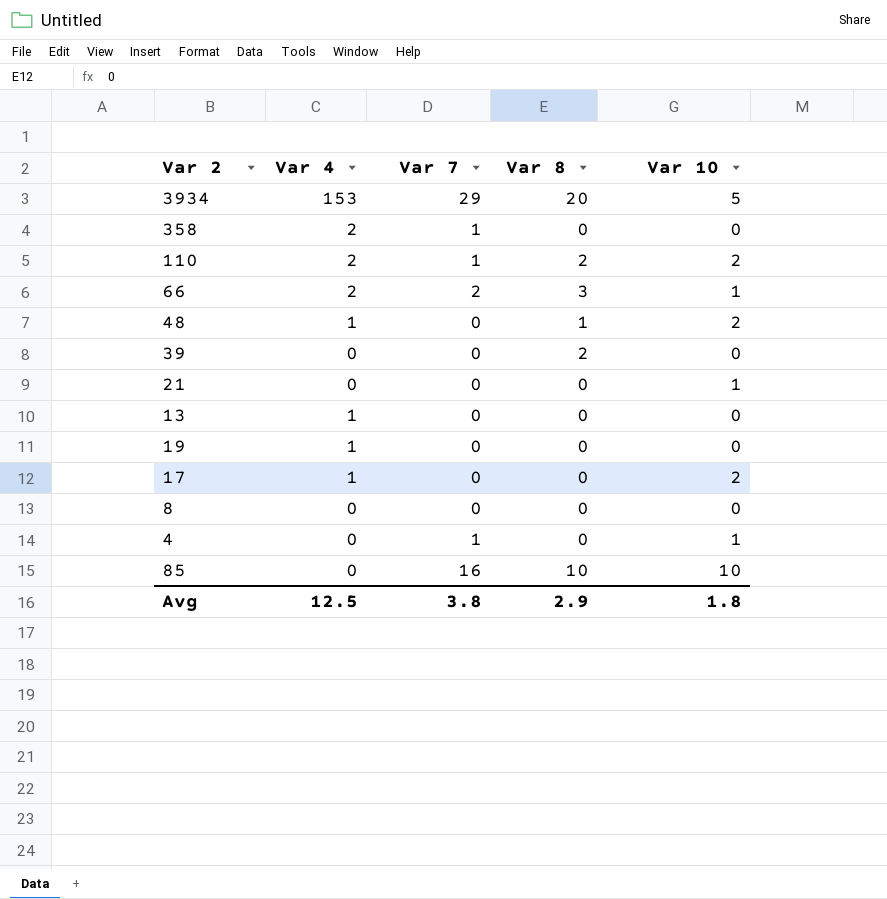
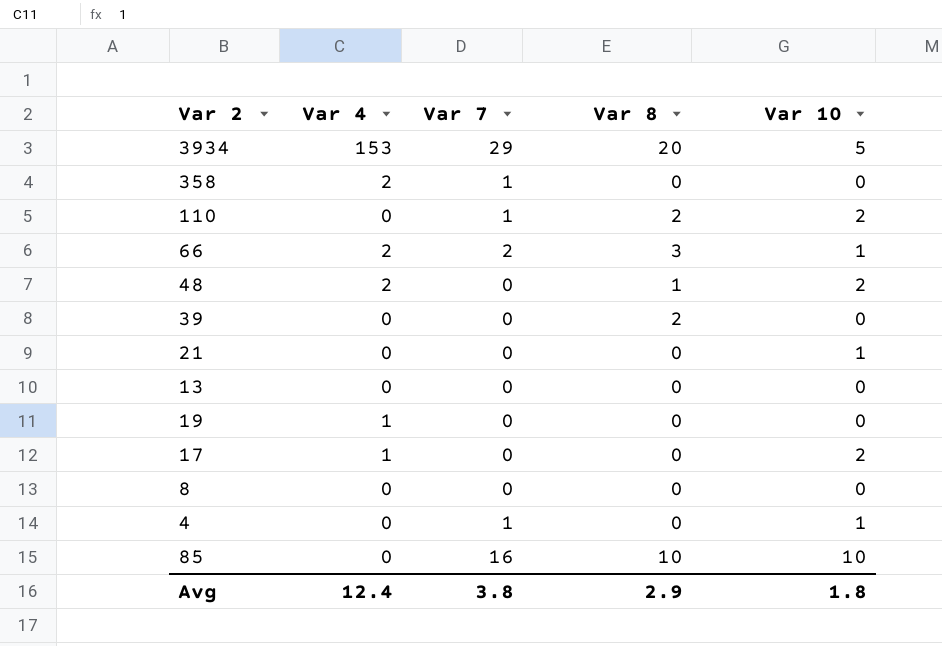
110 | Var 4: 2 -> 0
48 | Var 4: 1 -> 2
13 | Var 4: 1 -> 0
Avg | Var 4: 12.5 -> 12.4

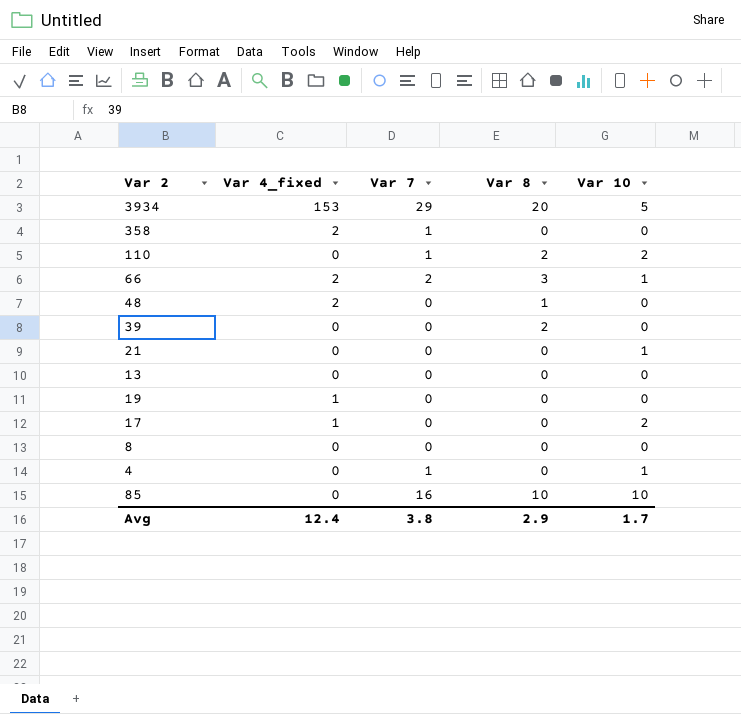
column name: Var 4 -> Var 4_fixed
48 | Var 10: 2 -> 0
Avg | Var 10: 1.8 -> 1.7

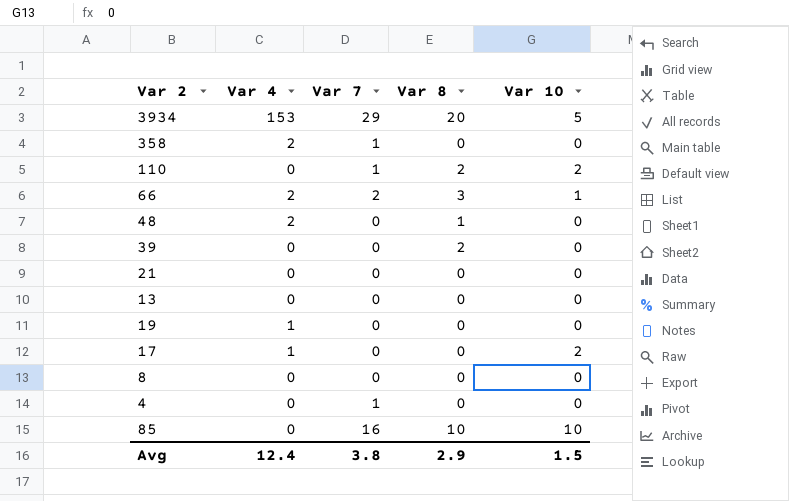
column name: Var 4_fixed -> Var 4
21 | Var 10: 1 -> 0
4 | Var 10: 1 -> 0
Avg | Var 10: 1.7 -> 1.5

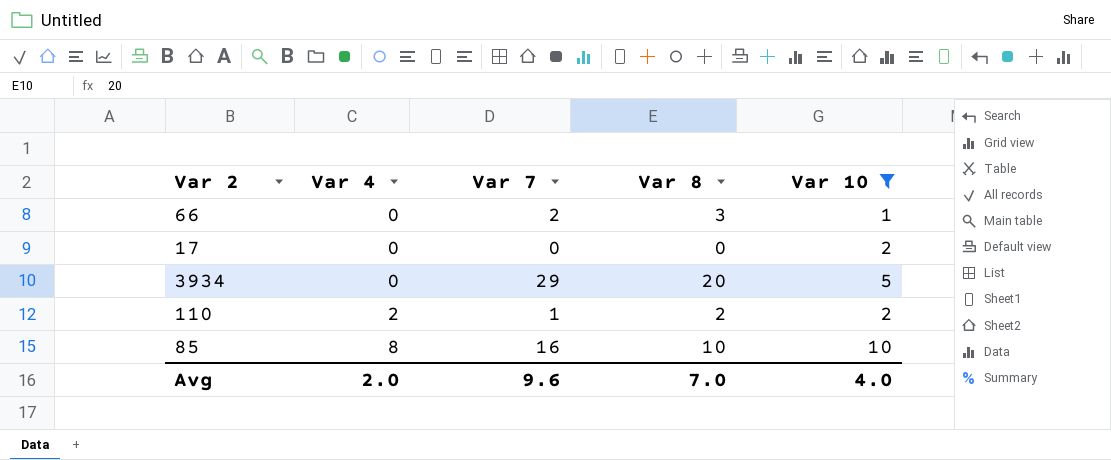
filter: none -> Var 10 != 0
row order: none -> Var 4 ascending
66 | Var 4: 2 -> 0
17 | Var 4: 1 -> 0
3934 | Var 4: 153 -> 0
110 | Var 4: 0 -> 2
85 | Var 4: 0 -> 8
Avg | Var 4: 12.4 -> 2.0
Avg | Var 7: 3.8 -> 9.6
Avg | Var 8: 2.9 -> 7.0
Avg | Var 10: 1.5 -> 4.0

